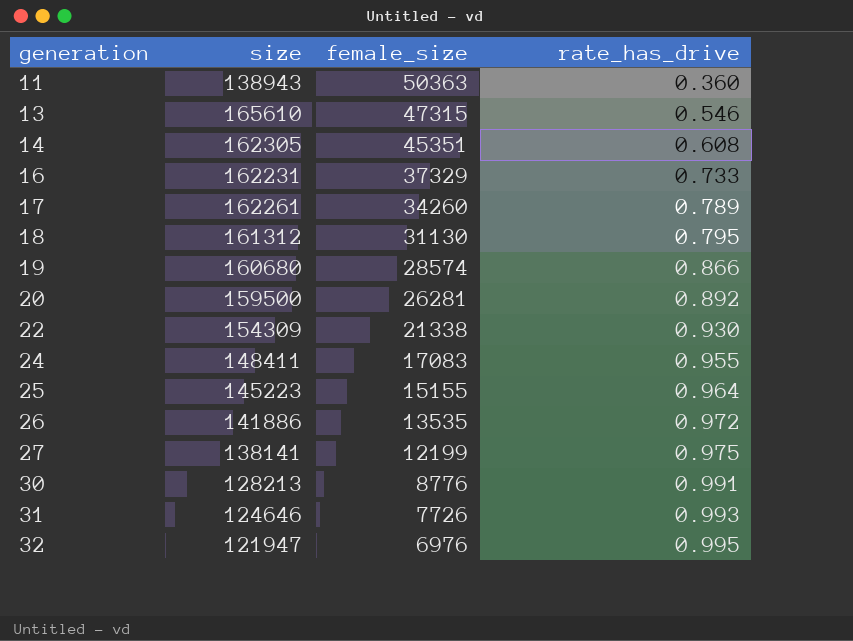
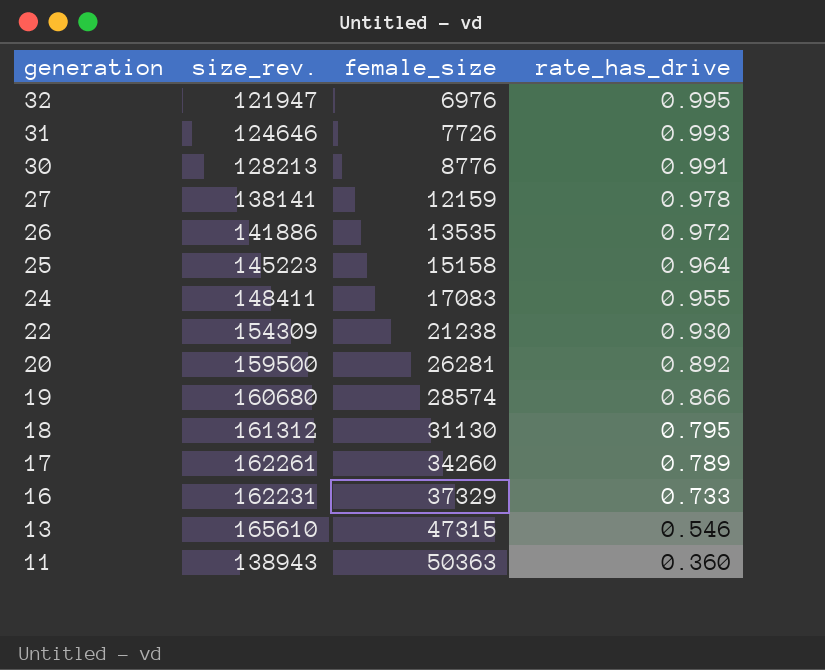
row order: generation ascending -> generation descending
column name: size -> size_rev.
row 14: 162305 | 45351 | 0.608 -> none
27 | female_size: 12199 -> 12159
27 | rate_has_drive: 0.975 -> 0.978
25 | female_size: 15155 -> 15158
22 | female_size: 21338 -> 21238

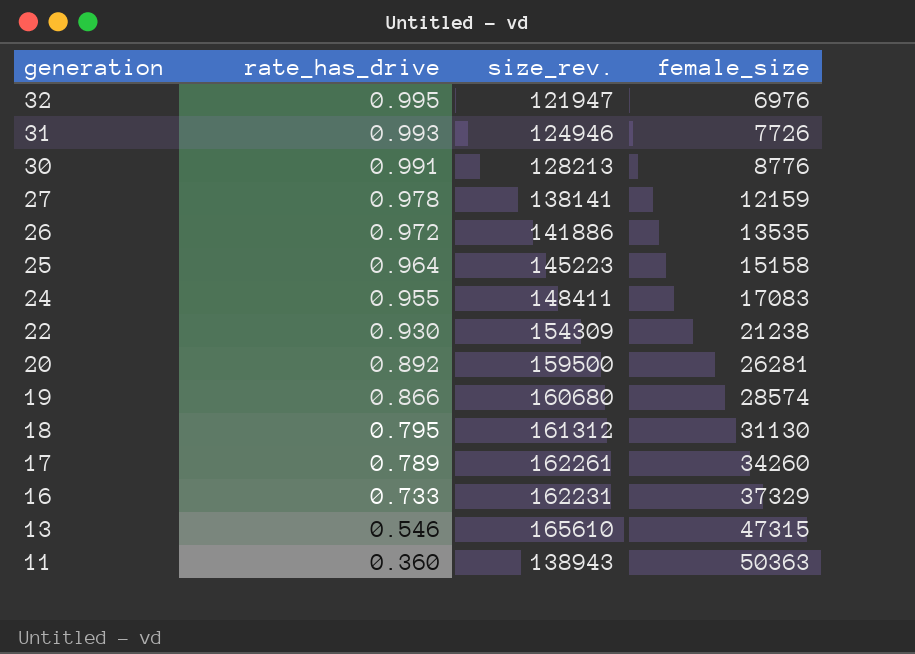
column rate_has_drive | position: 4 -> 2
31 | size_rev.: 124646 -> 124946

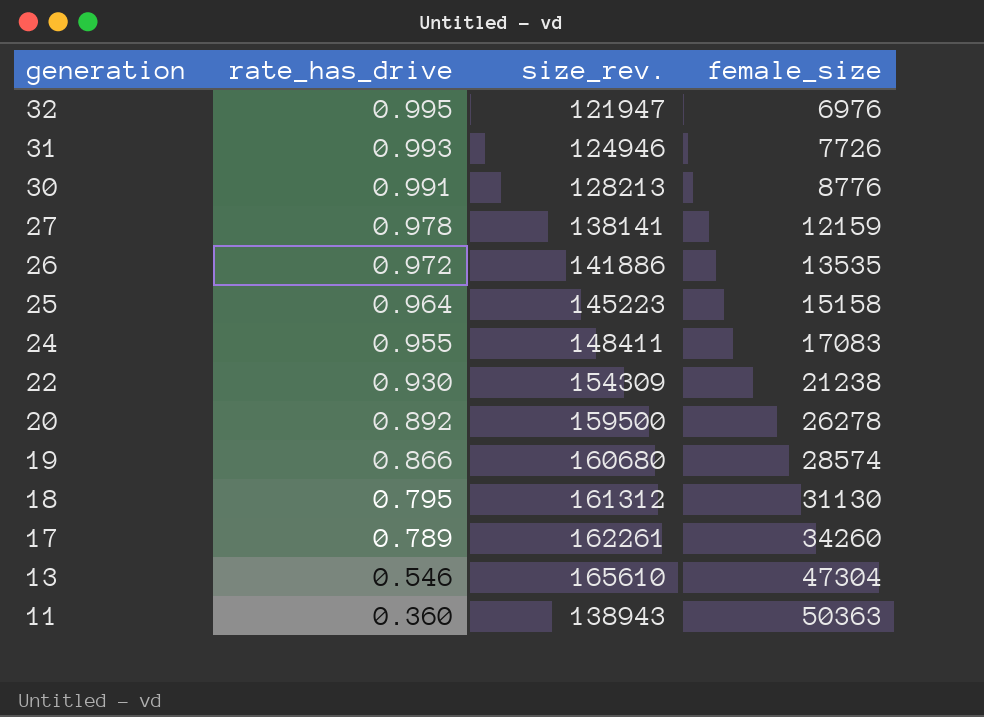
row 16: 0.733 | 162231 | 37329 -> none
20 | female_size: 26281 -> 26278
13 | female_size: 47315 -> 47304

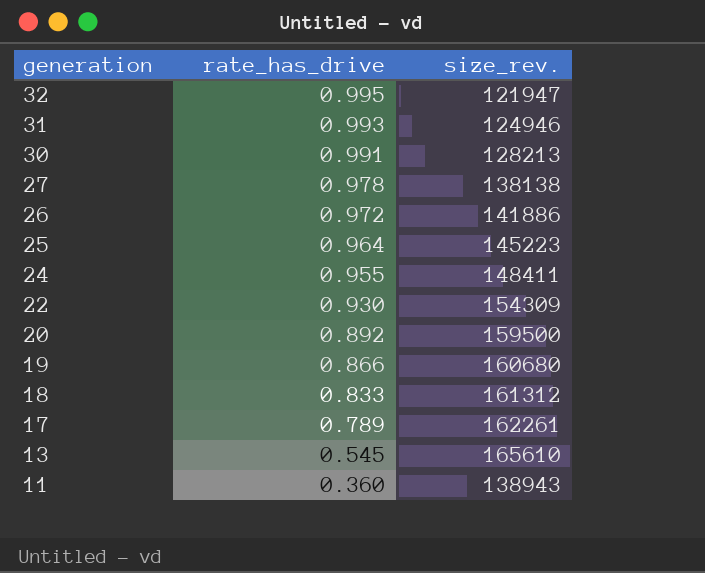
column female_size | position: 4 -> none
27 | size_rev.: 138141 -> 138138
18 | rate_has_drive: 0.795 -> 0.833
13 | rate_has_drive: 0.546 -> 0.545

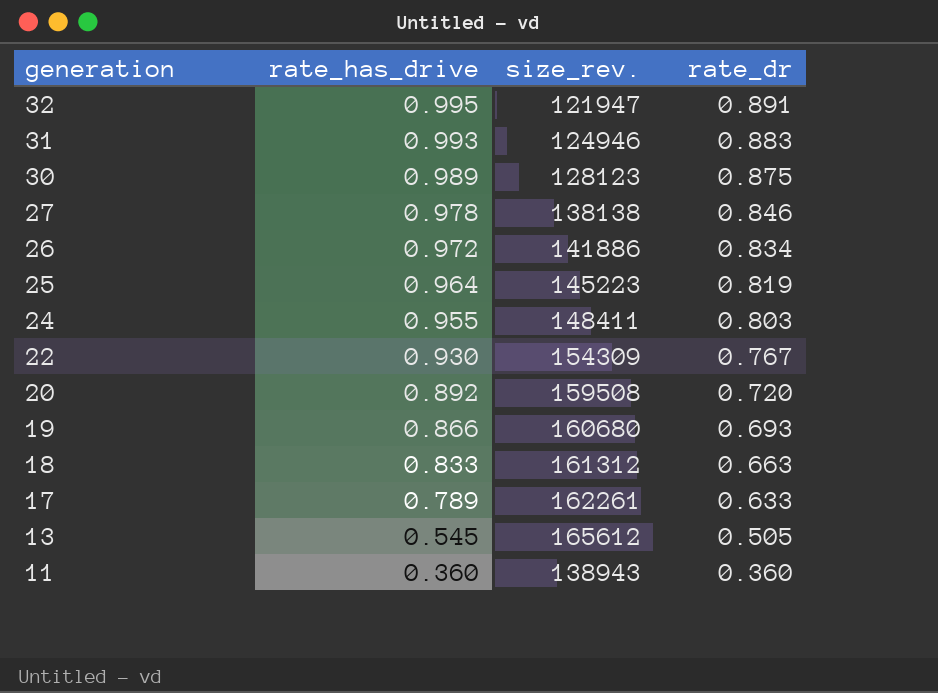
column rate_dr | position: none -> 4
30 | rate_has_drive: 0.991 -> 0.989
30 | size_rev.: 128213 -> 128123
20 | size_rev.: 159500 -> 159508
13 | size_rev.: 165610 -> 165612

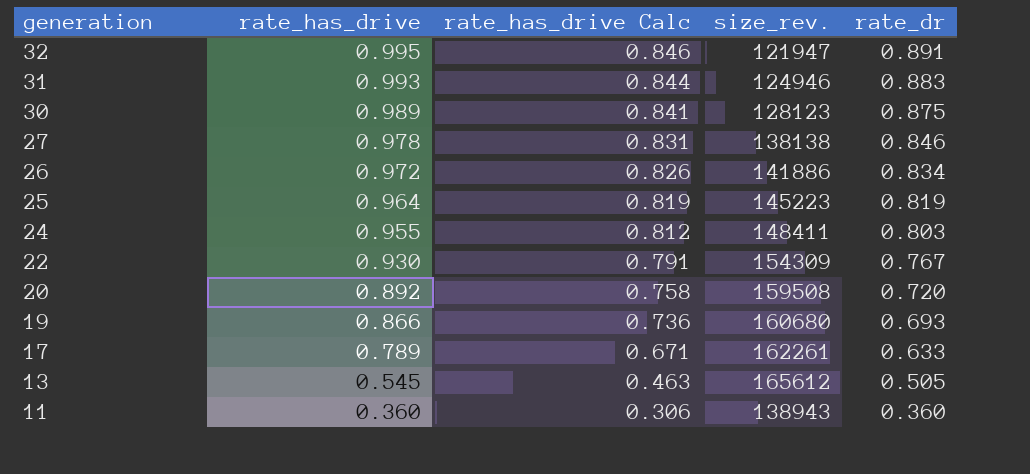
column rate_has_drive Calc | formula: none -> [rate_has_drive] * 0.85
row 18: 0.833 | 161312 | 0.663 -> none

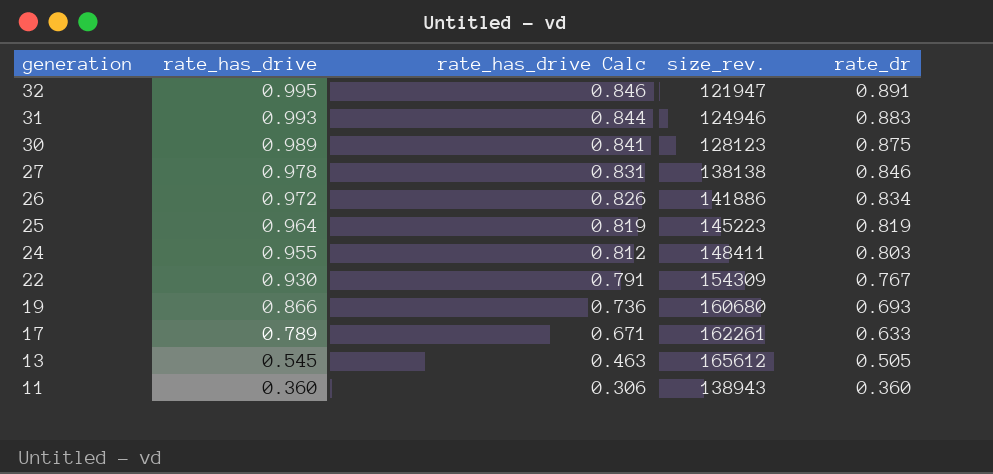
row 20: 0.892 | 0.758 | 159508 | 0.720 -> none

